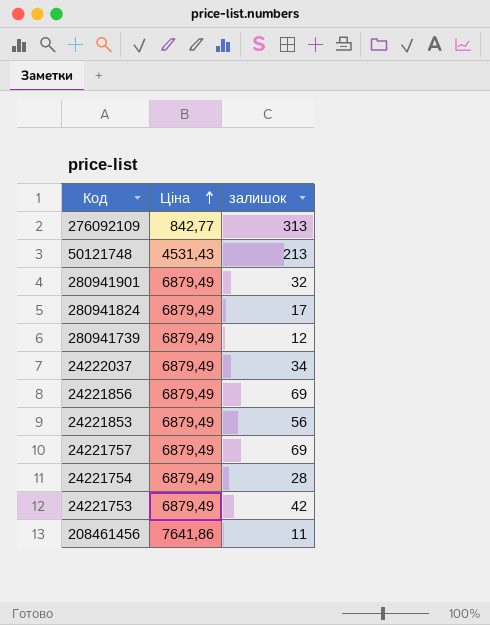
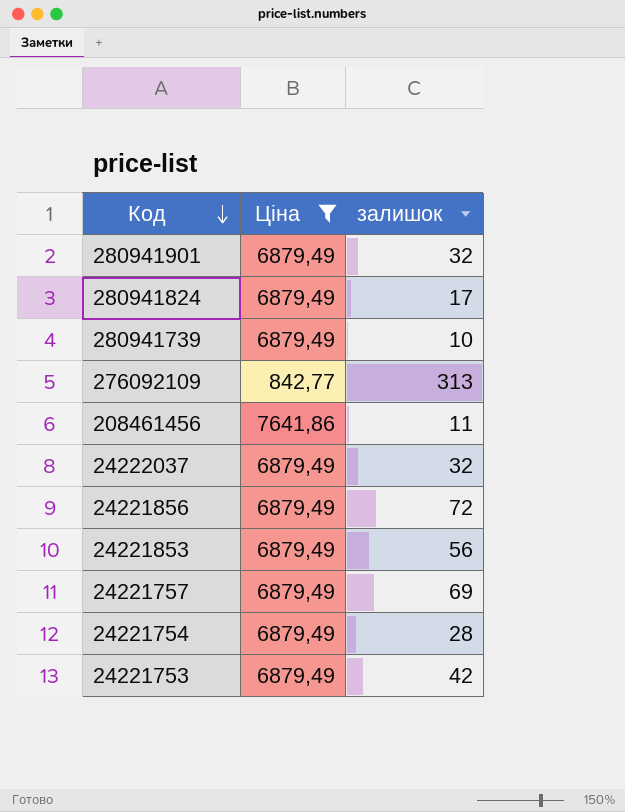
filter: none -> Ціна != 4531,43
row order: Ціна ascending -> Код descending
280941739 | залишок: 12 -> 10
24222037 | залишок: 34 -> 32
24221856 | залишок: 69 -> 72

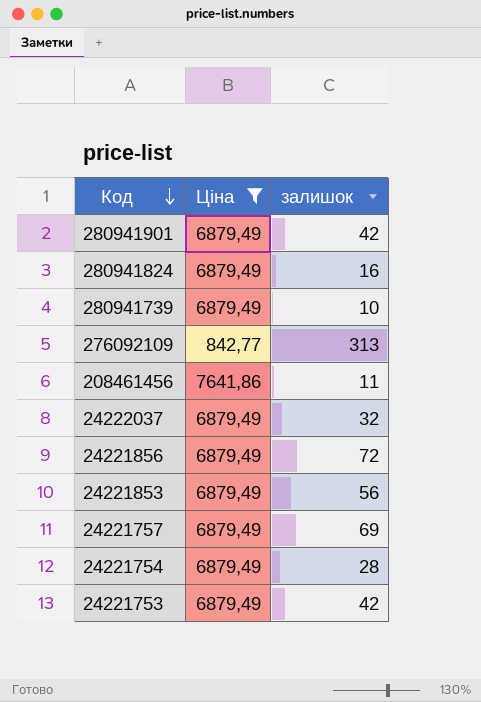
280941901 | залишок: 32 -> 42
280941824 | залишок: 17 -> 16

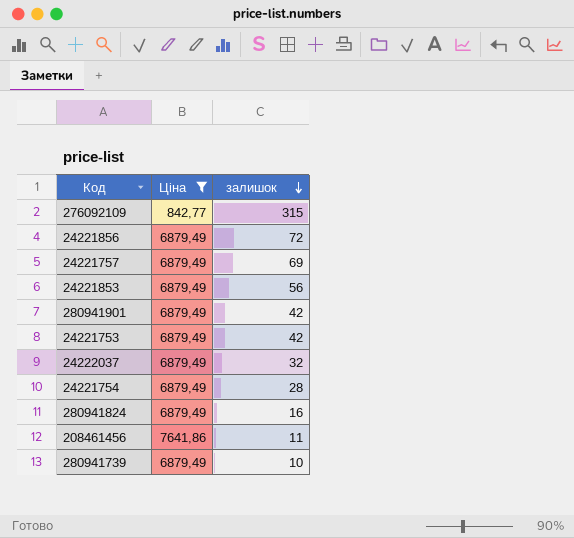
row order: Код descending -> залишок descending
276092109 | залишок: 313 -> 315

